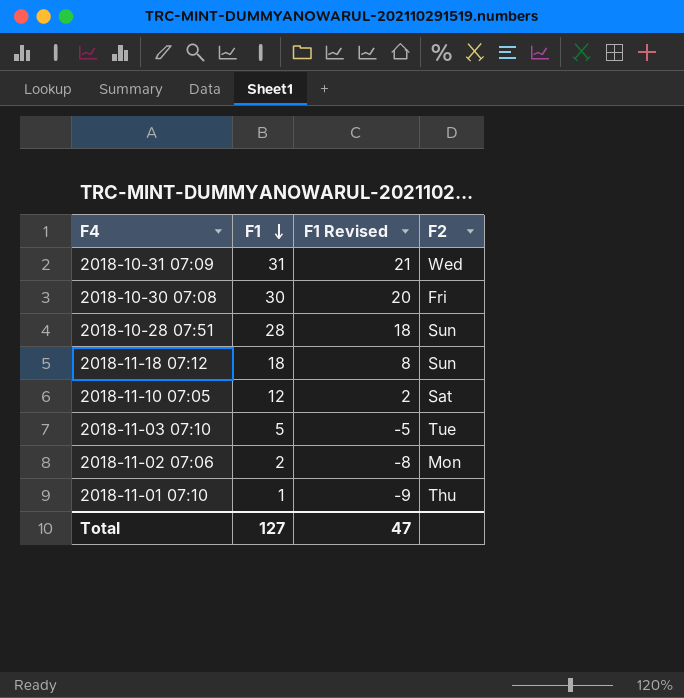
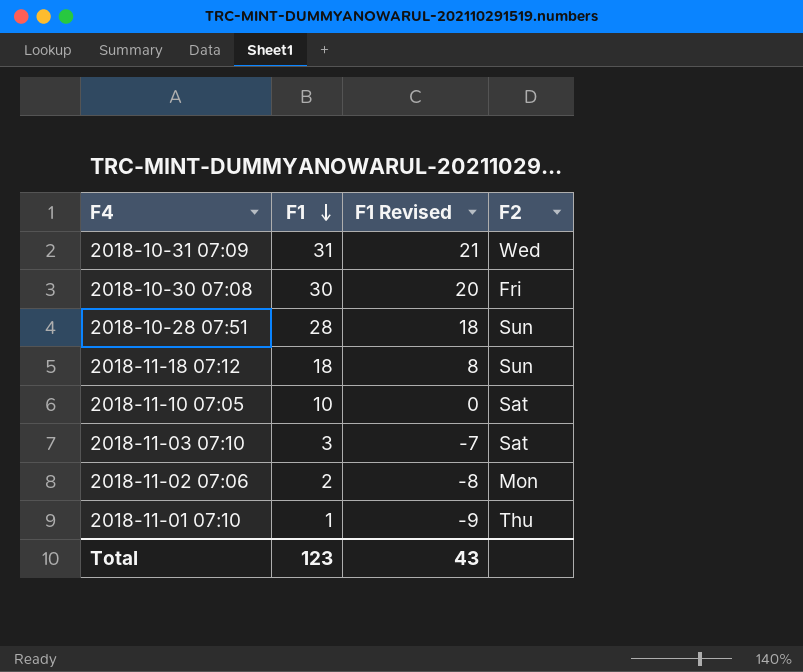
2018-11-10 07:05 | F1: 12 -> 10
2018-11-10 07:05 | F1 Revised: 2 -> 0
2018-11-03 07:10 | F1: 5 -> 3
2018-11-03 07:10 | F1 Revised: -5 -> -7
2018-11-03 07:10 | F2: Tue -> Sat
Total | F1: 127 -> 123
Total | F1 Revised: 47 -> 43

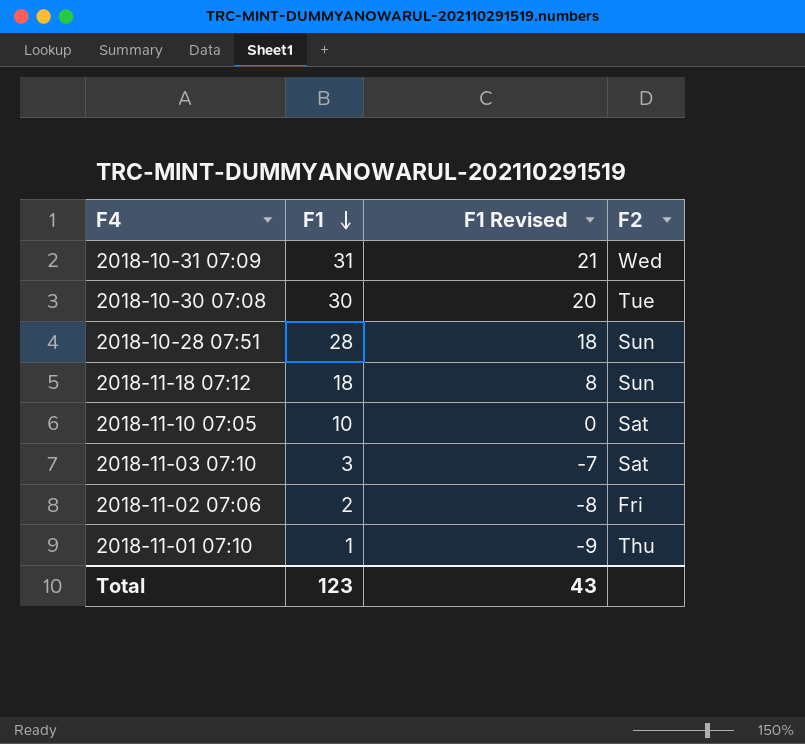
2018-10-30 07:08 | F2: Fri -> Tue
2018-11-02 07:06 | F2: Mon -> Fri

